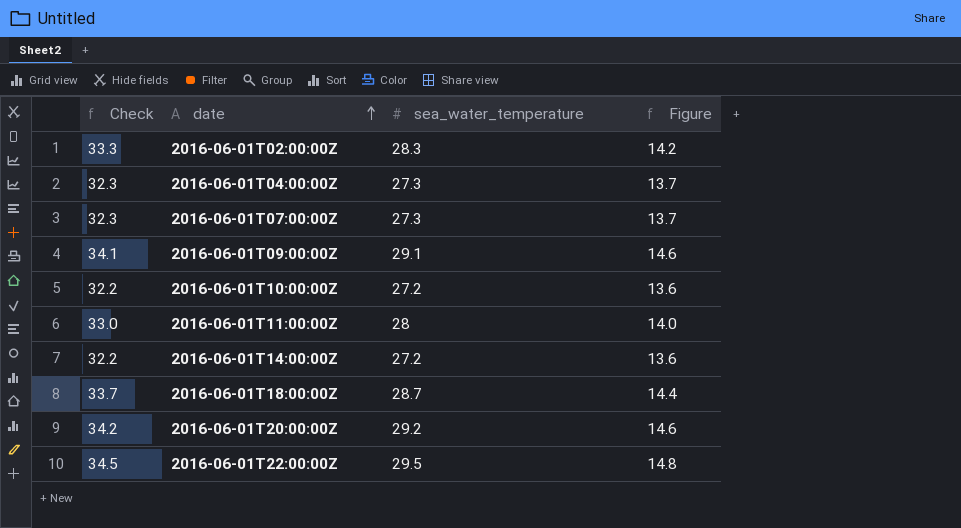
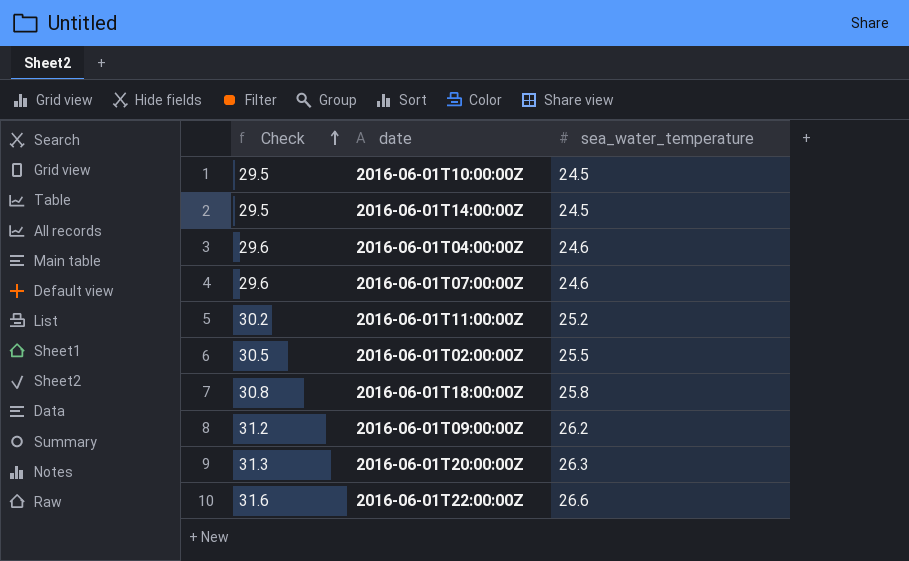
row order: date ascending -> Check ascending
column Figure | formula: [sea_water_temperature] * 0.5 -> none
2016-06-01T10:00:00Z | Check: 32.2 -> 29.5
2016-06-01T10:00:00Z | sea_water_temperature: 27.2 -> 24.5
2016-06-01T14:00:00Z | Check: 32.2 -> 29.5
2016-06-01T14:00:00Z | sea_water_temperature: 27.2 -> 24.5
2016-06-01T04:00:00Z | Check: 32.3 -> 29.6
2016-06-01T04:00:00Z | sea_water_temperature: 27.3 -> 24.6
2016-06-01T07:00:00Z | Check: 32.3 -> 29.6
2016-06-01T07:00:00Z | sea_water_temperature: 27.3 -> 24.6
2016-06-01T11:00:00Z | Check: 33.0 -> 30.2
2016-06-01T11:00:00Z | sea_water_temperature: 28 -> 25.2
2016-06-01T02:00:00Z | Check: 33.3 -> 30.5
2016-06-01T02:00:00Z | sea_water_temperature: 28.3 -> 25.5
2016-06-01T18:00:00Z | Check: 33.7 -> 30.8
2016-06-01T18:00:00Z | sea_water_temperature: 28.7 -> 25.8
2016-06-01T09:00:00Z | Check: 34.1 -> 31.2
2016-06-01T09:00:00Z | sea_water_temperature: 29.1 -> 26.2
2016-06-01T20:00:00Z | Check: 34.2 -> 31.3
2016-06-01T20:00:00Z | sea_water_temperature: 29.2 -> 26.3
2016-06-01T22:00:00Z | Check: 34.5 -> 31.6
2016-06-01T22:00:00Z | sea_water_temperature: 29.5 -> 26.6

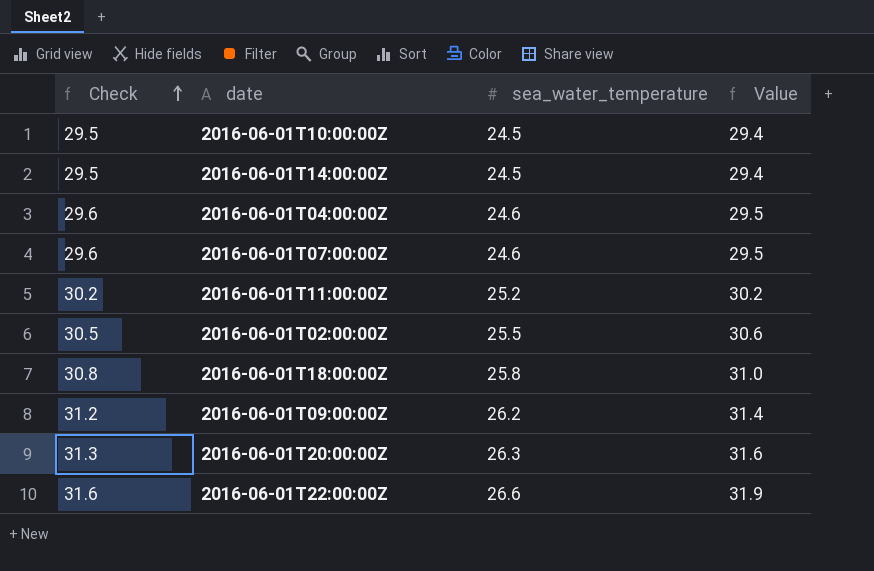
column Value | formula: none -> [sea_water_temperature] * 1.2

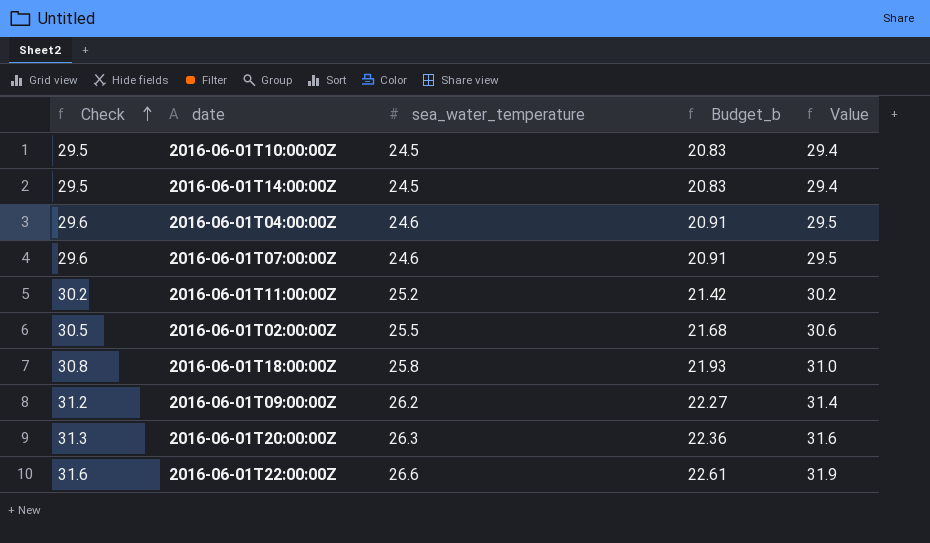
column Budget_b | formula: none -> [sea_water_temperature] * 0.85

